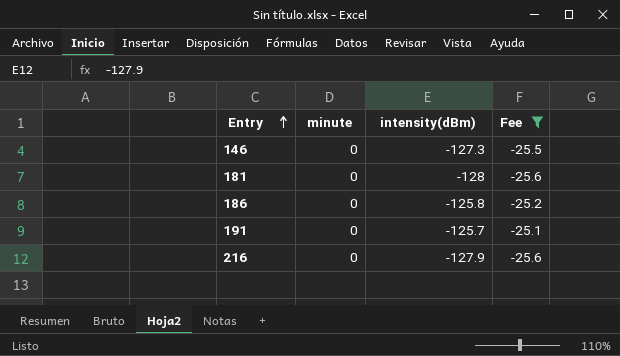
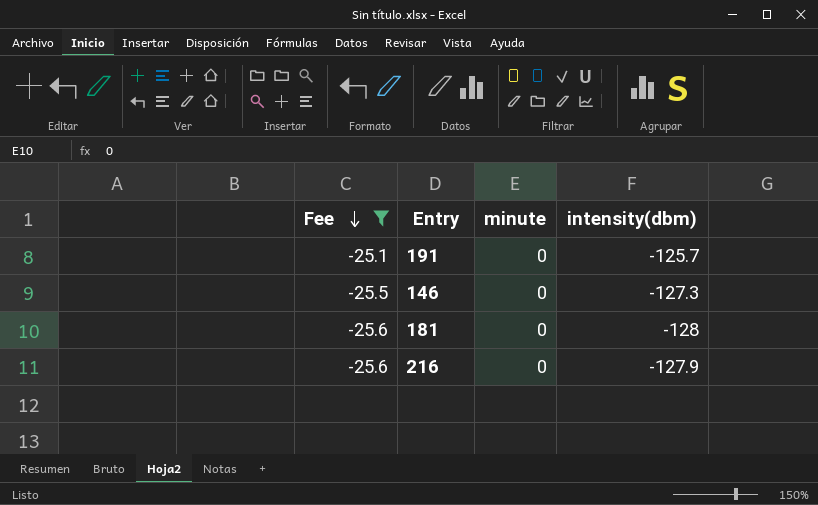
row order: Entry ascending -> Fee descending
column Fee | position: 4 -> 1
column name: intensity(dBm) -> intensity(dbm)
row 186: 0 | -125.8 | -25.2 -> none

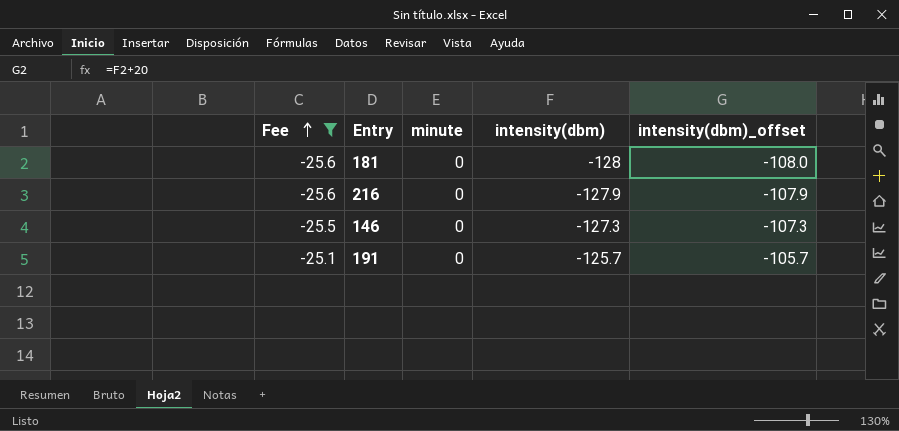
row order: Fee descending -> Fee ascending
column intensity(dbm)_offset | formula: none -> [intensity(dbm)] + 20

